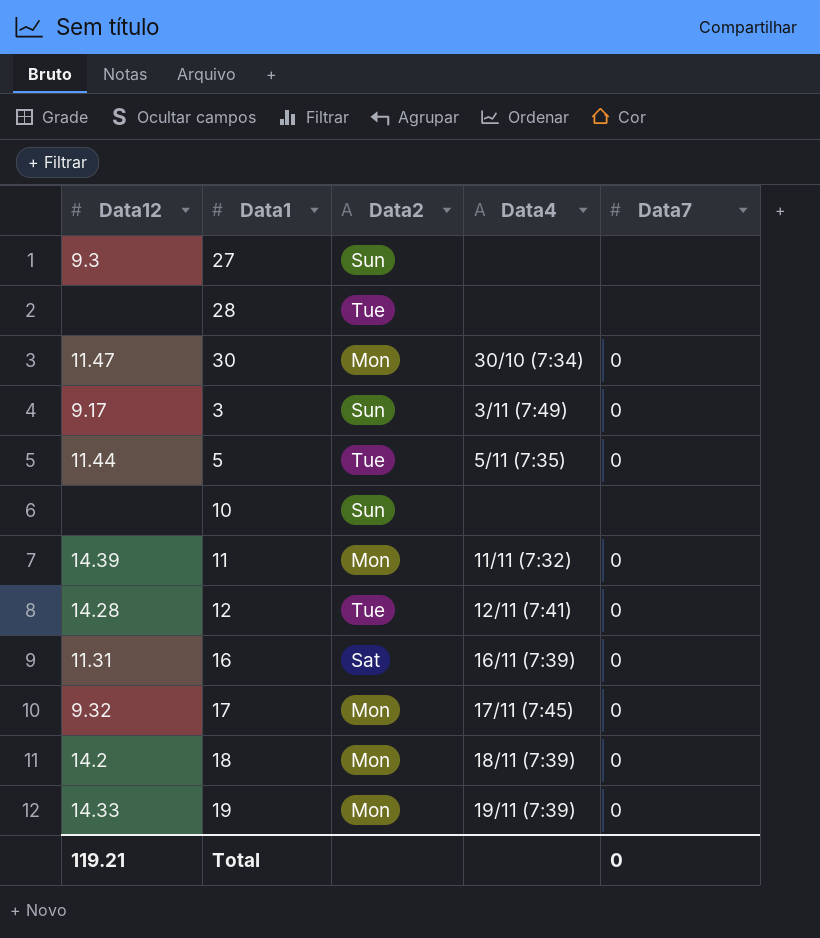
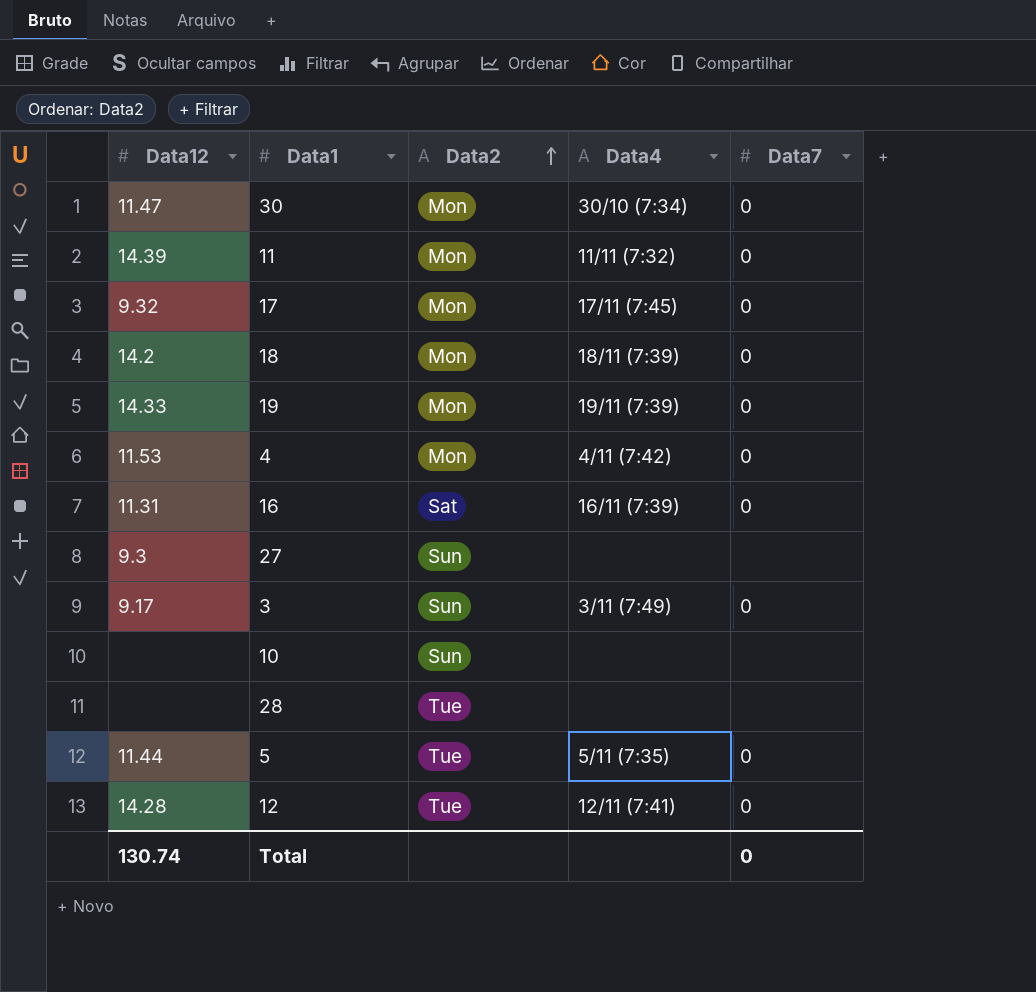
row order: none -> Data2 ascending
row 4: none -> 11.53 | Mon | 4/11 (7:42) | 0
Total | Data12: 119.21 -> 130.74

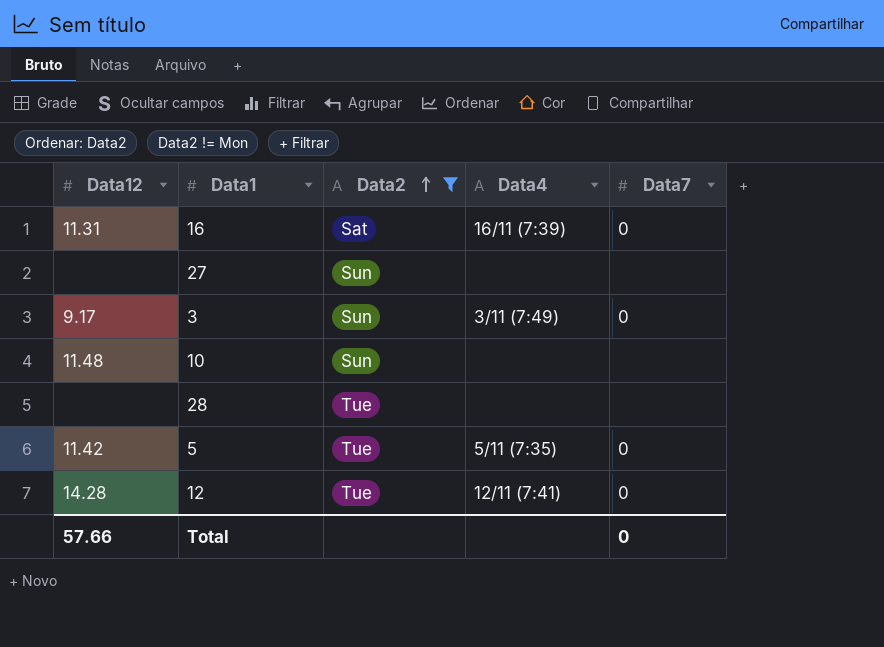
filter: none -> Data2 != Mon
27 | Data12: 9.3 -> none
10 | Data12: none -> 11.48
5 | Data12: 11.44 -> 11.42
Total | Data12: 130.74 -> 57.66

